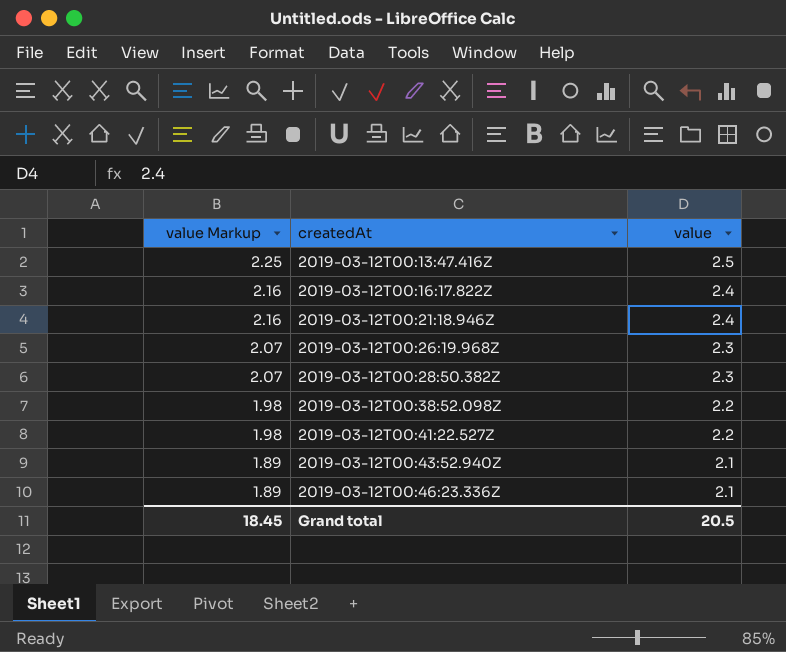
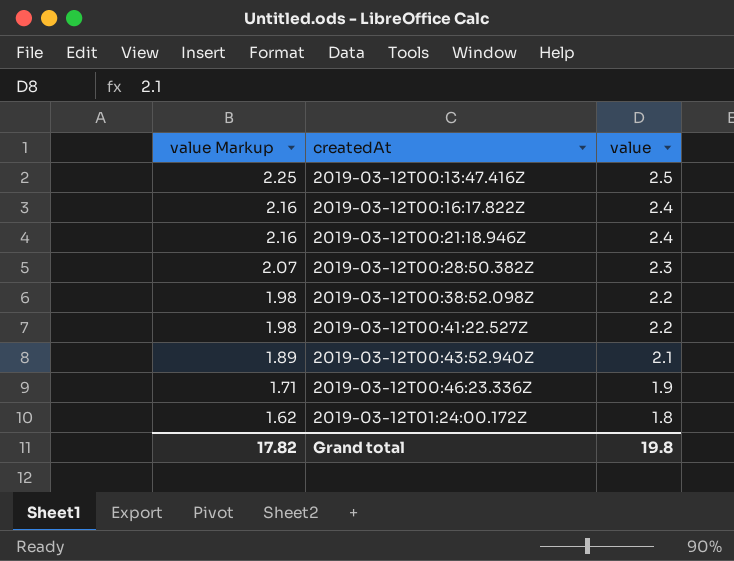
row 2019-03-12T00:26:19.968Z: 2.07 | 2.3 -> none
2019-03-12T00:46:23.336Z | value Markup: 1.89 -> 1.71
2019-03-12T00:46:23.336Z | value: 2.1 -> 1.9
row 2019-03-12T01:24:00.172Z: none -> 1.62 | 1.8
Grand total | value Markup: 18.45 -> 17.82
Grand total | value: 20.5 -> 19.8

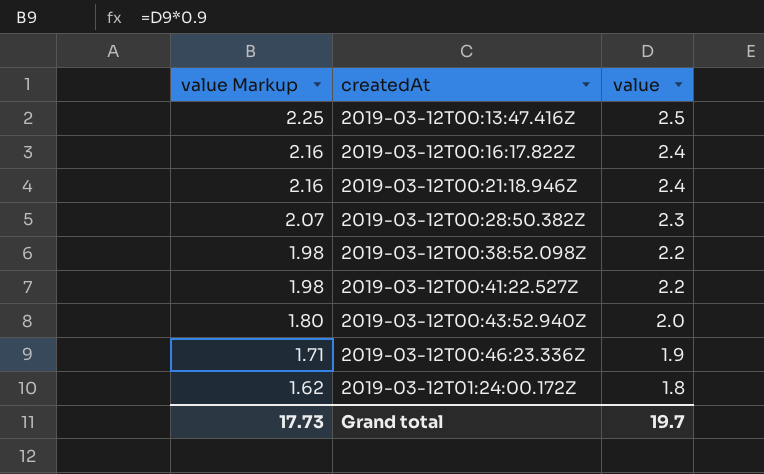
2019-03-12T00:43:52.940Z | value Markup: 1.89 -> 1.80
2019-03-12T00:43:52.940Z | value: 2.1 -> 2.0
Grand total | value Markup: 17.82 -> 17.73
Grand total | value: 19.8 -> 19.7

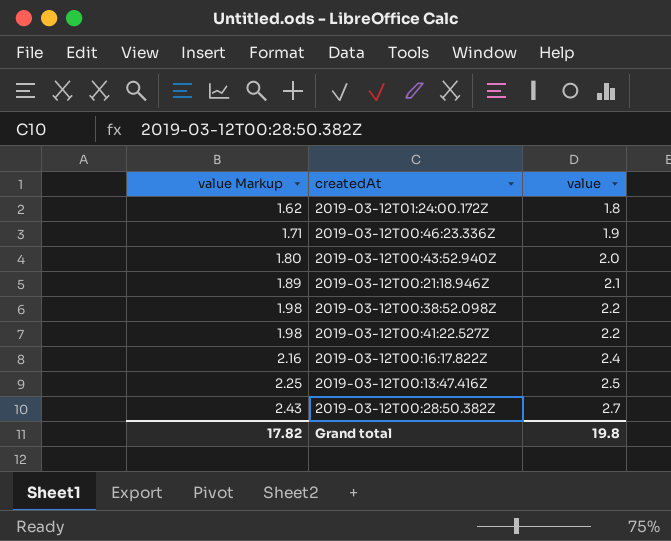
row order: value Markup descending -> value Markup ascending
2019-03-12T00:21:18.946Z | value Markup: 2.16 -> 1.89
2019-03-12T00:21:18.946Z | value: 2.4 -> 2.1
2019-03-12T00:28:50.382Z | value Markup: 2.07 -> 2.43
2019-03-12T00:28:50.382Z | value: 2.3 -> 2.7
Grand total | value Markup: 17.73 -> 17.82
Grand total | value: 19.7 -> 19.8

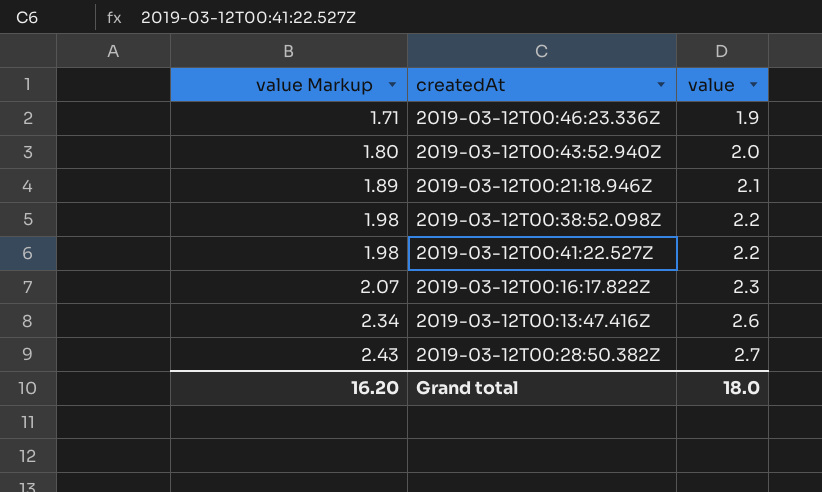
row 2019-03-12T01:24:00.172Z: 1.62 | 1.8 -> none
2019-03-12T00:16:17.822Z | value Markup: 2.16 -> 2.07
2019-03-12T00:16:17.822Z | value: 2.4 -> 2.3
2019-03-12T00:13:47.416Z | value Markup: 2.25 -> 2.34
2019-03-12T00:13:47.416Z | value: 2.5 -> 2.6
Grand total | value Markup: 17.82 -> 16.20
Grand total | value: 19.8 -> 18.0

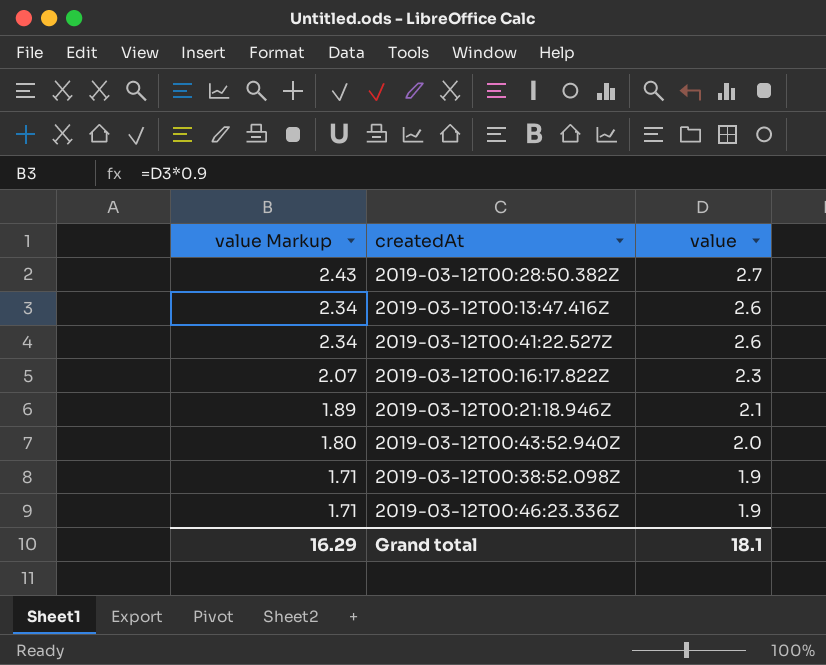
row order: value Markup ascending -> value Markup descending
2019-03-12T00:41:22.527Z | value Markup: 1.98 -> 2.34
2019-03-12T00:41:22.527Z | value: 2.2 -> 2.6
2019-03-12T00:38:52.098Z | value Markup: 1.98 -> 1.71
2019-03-12T00:38:52.098Z | value: 2.2 -> 1.9
Grand total | value Markup: 16.20 -> 16.29
Grand total | value: 18.0 -> 18.1

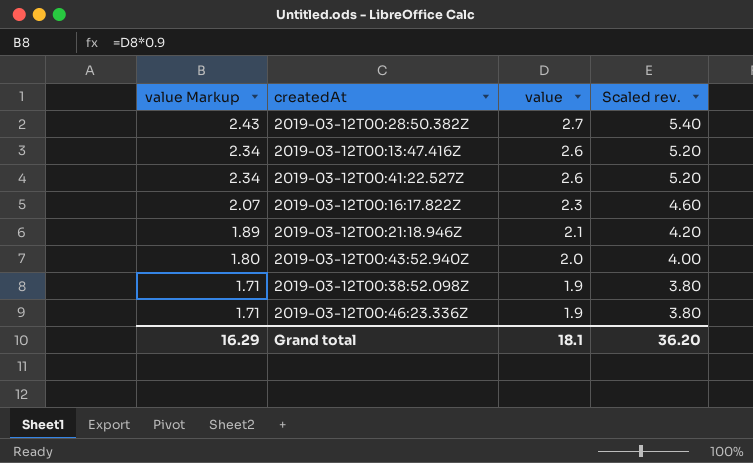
column Scaled rev. | formula: none -> [value] * 2

